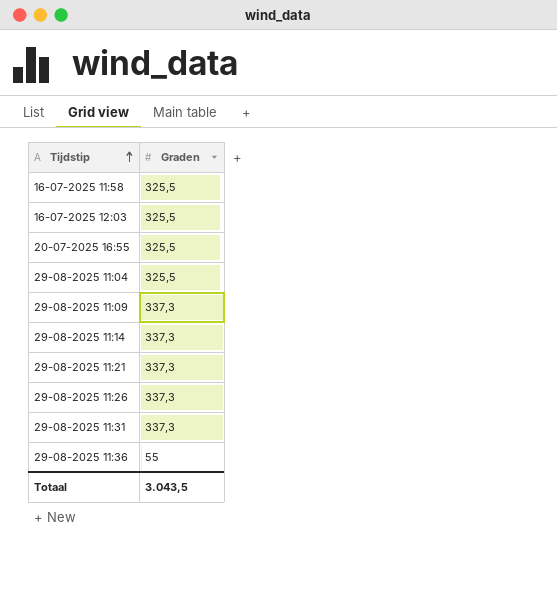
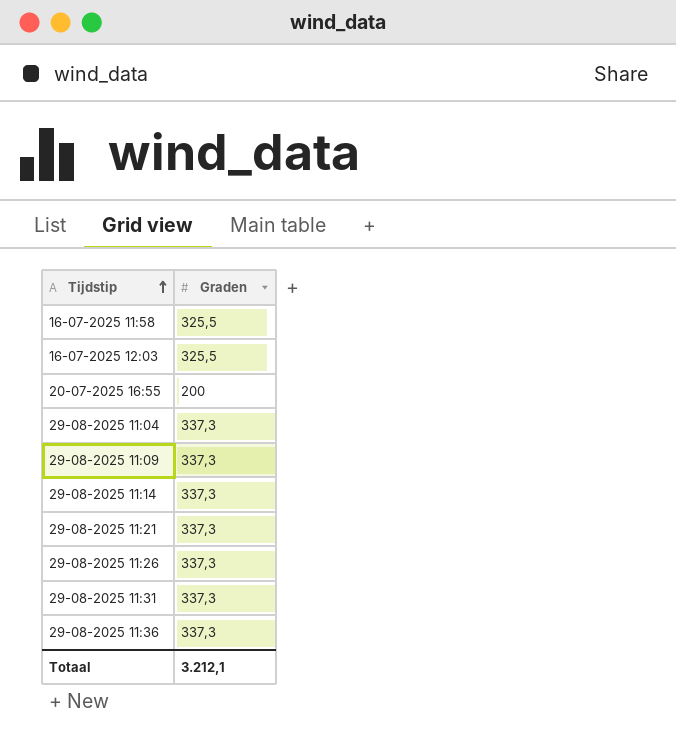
20-07-2025 16:55 | Graden: 325,5 -> 200
29-08-2025 11:04 | Graden: 325,5 -> 337,3
29-08-2025 11:36 | Graden: 55 -> 337,3
Totaal | Graden: 3.043,5 -> 3.212,1

